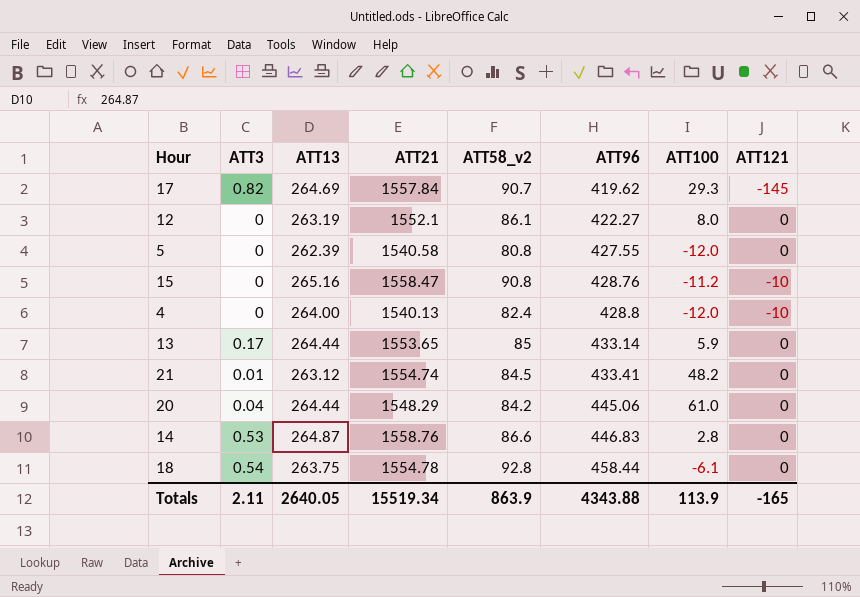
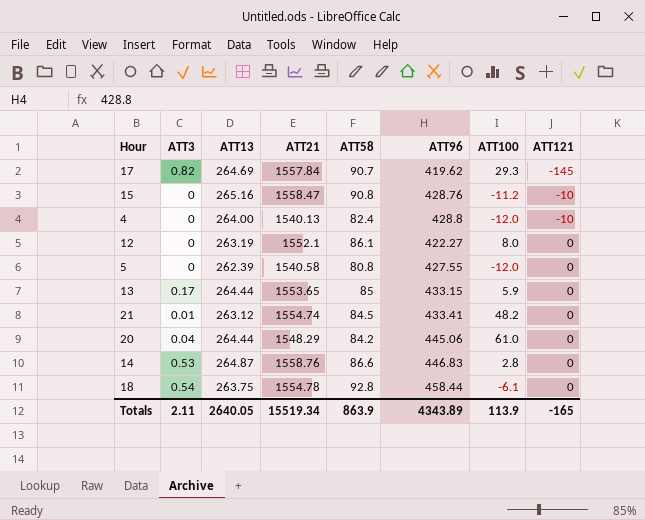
row order: ATT96 ascending -> ATT121 ascending
column name: ATT58_v2 -> ATT58
13 | ATT96: 433.14 -> 433.15
Totals | ATT96: 4343.88 -> 4343.89

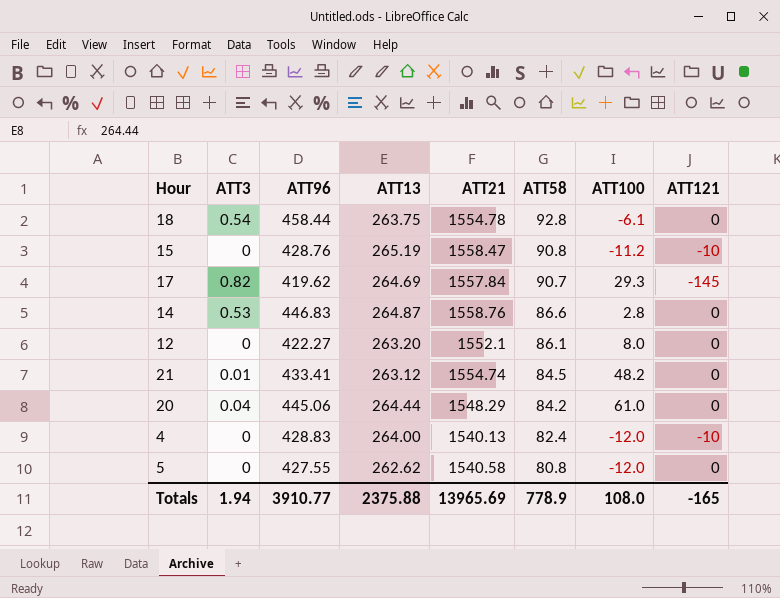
row order: ATT121 ascending -> ATT58 descending
column ATT96 | position: 6 -> 3
row 13: 0.17 | 264.44 | 1553.65 | 85 | 433.15 | 5.9 | 0 -> none
15 | ATT13: 265.16 -> 265.19
12 | ATT13: 263.19 -> 263.20
4 | ATT96: 428.8 -> 428.83
5 | ATT13: 262.39 -> 262.62
Totals | ATT3: 2.11 -> 1.94
Totals | ATT96: 4343.89 -> 3910.77
Totals | ATT13: 2640.05 -> 2375.88
Totals | ATT21: 15519.34 -> 13965.69
Totals | ATT58: 863.9 -> 778.9
Totals | ATT100: 113.9 -> 108.0

